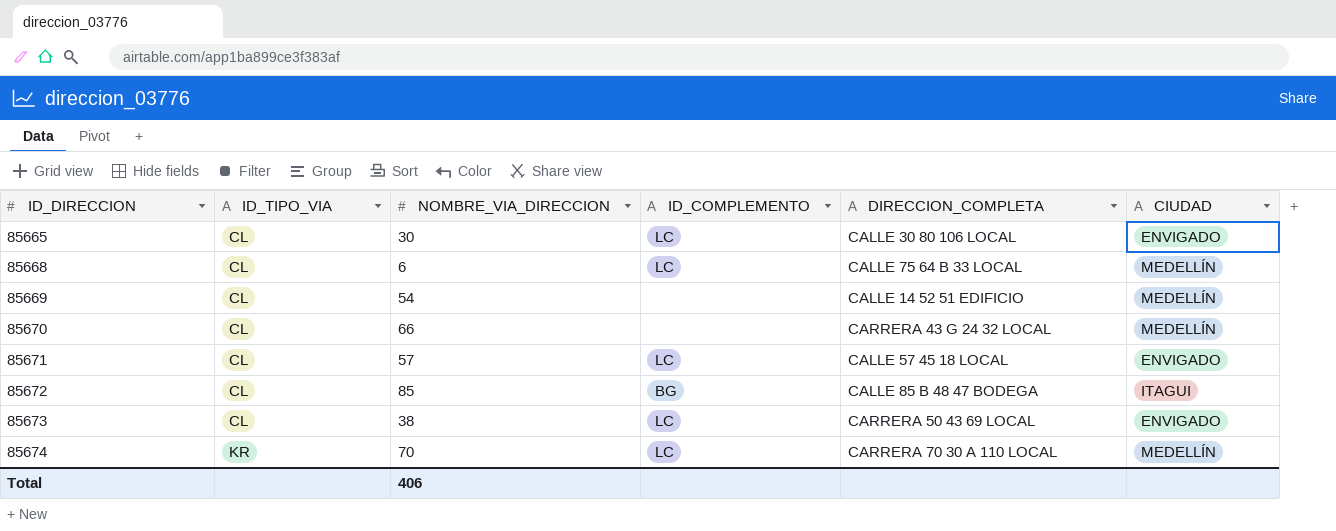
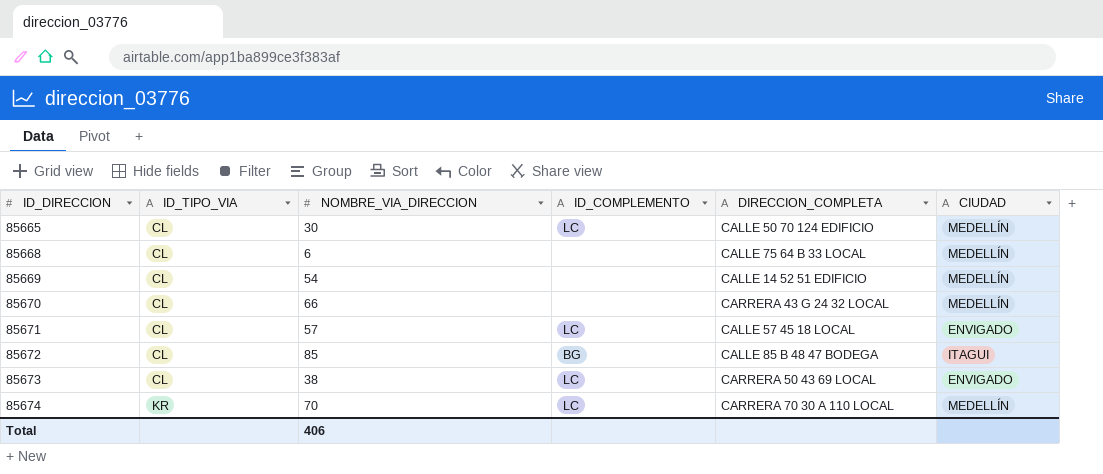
85665 | DIRECCION_COMPLETA: CALLE 30 80 106 LOCAL -> CALLE 50 70 124 EDIFICIO
85665 | CIUDAD: ENVIGADO -> MEDELLÍN
85668 | ID_COMPLEMENTO: LC -> none

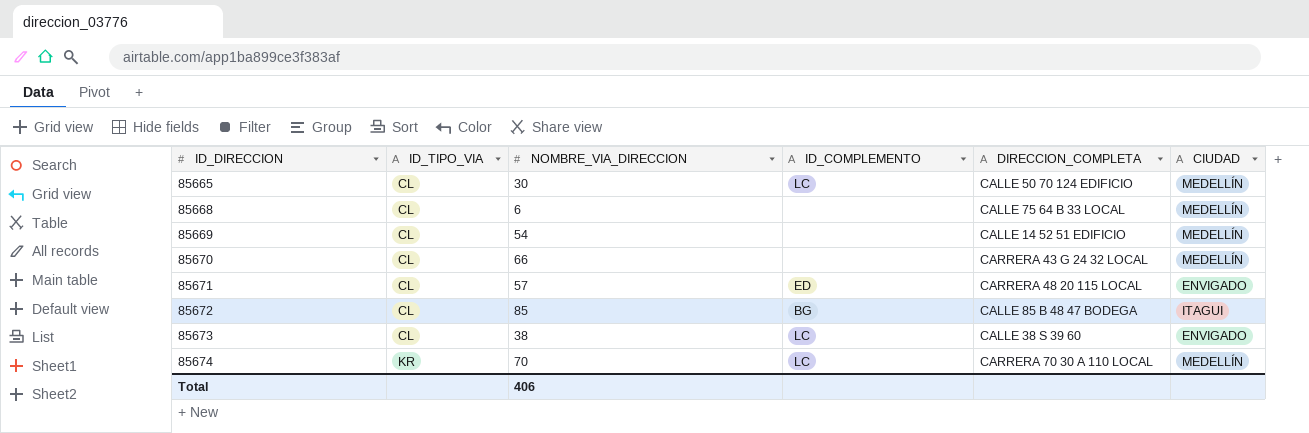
85671 | ID_COMPLEMENTO: LC -> ED
85671 | DIRECCION_COMPLETA: CALLE 57 45 18 LOCAL -> CARRERA 48 20 115 LOCAL
85673 | DIRECCION_COMPLETA: CARRERA 50 43 69 LOCAL -> CALLE 38 S 39 60

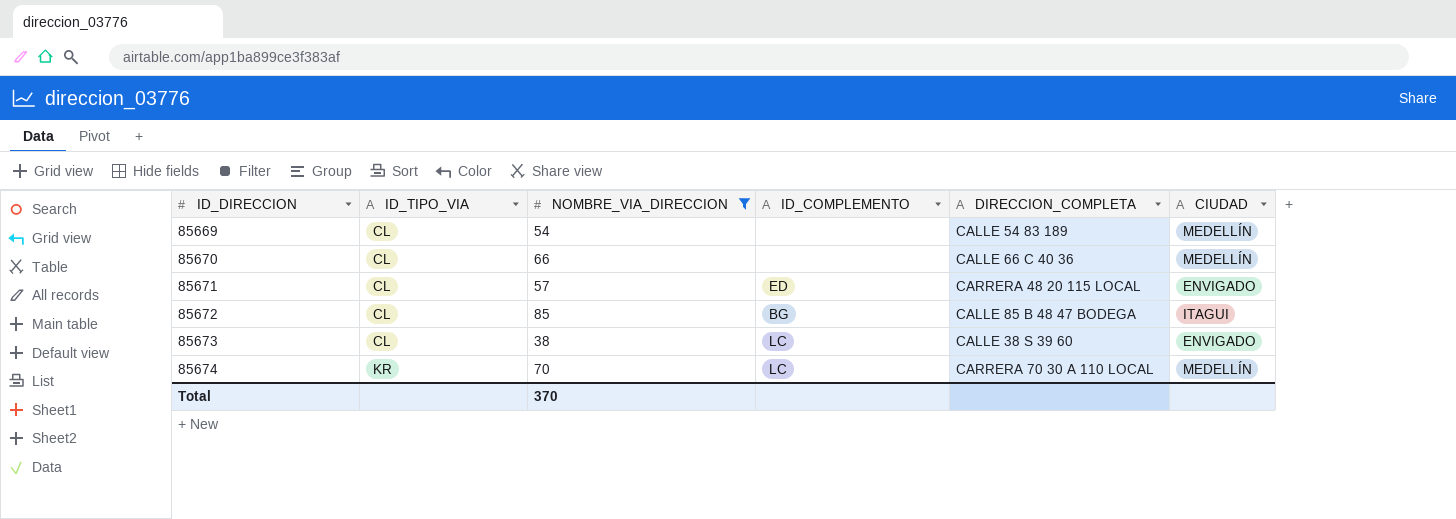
filter: none -> NOMBRE_VIA_DIRECCION >= 38
85669 | DIRECCION_COMPLETA: CALLE 14 52 51 EDIFICIO -> CALLE 54 83 189
85670 | DIRECCION_COMPLETA: CARRERA 43 G 24 32 LOCAL -> CALLE 66 C 40 36
Total | NOMBRE_VIA_DIRECCION: 406 -> 370

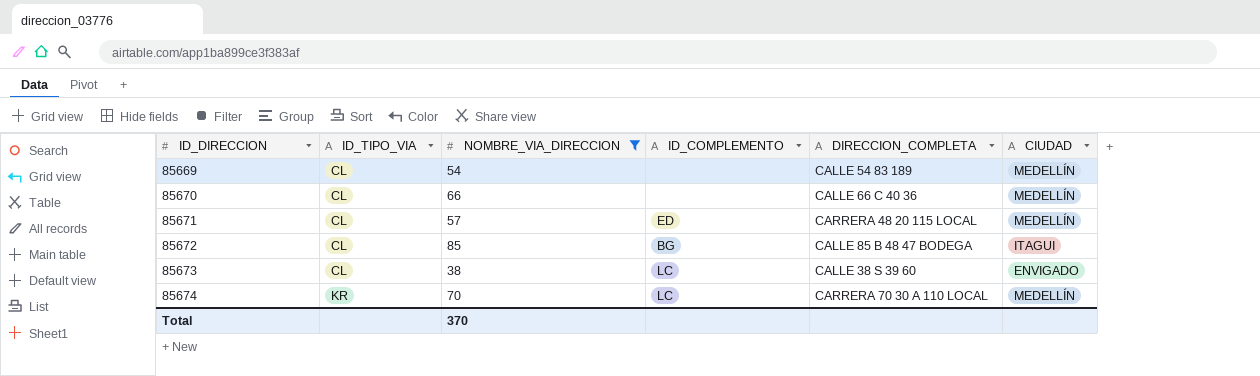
85671 | CIUDAD: ENVIGADO -> MEDELLÍN

